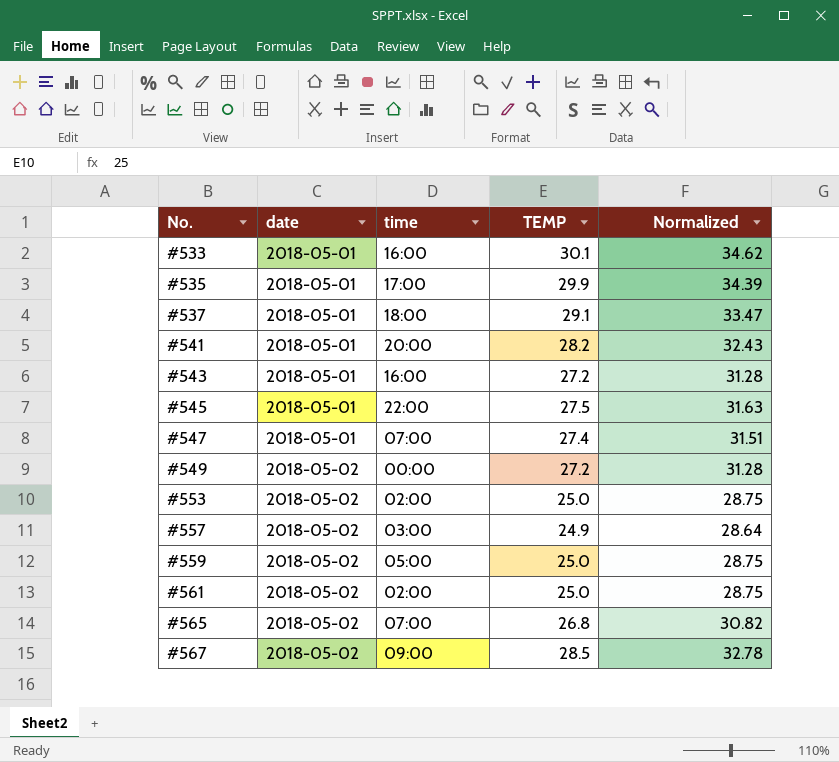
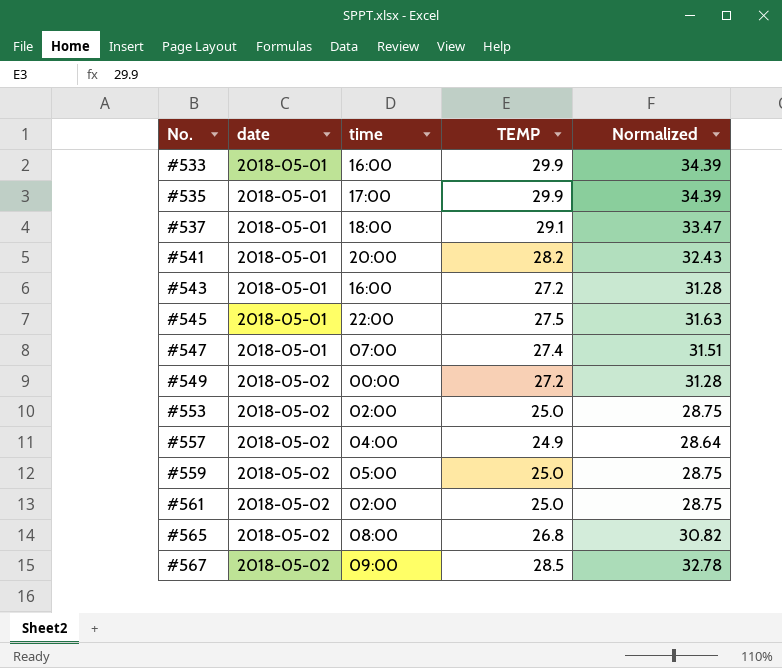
#533 | TEMP: 30.1 -> 29.9
#533 | Normalized: 34.62 -> 34.39
#557 | time: 03:00 -> 04:00
#565 | time: 07:00 -> 08:00

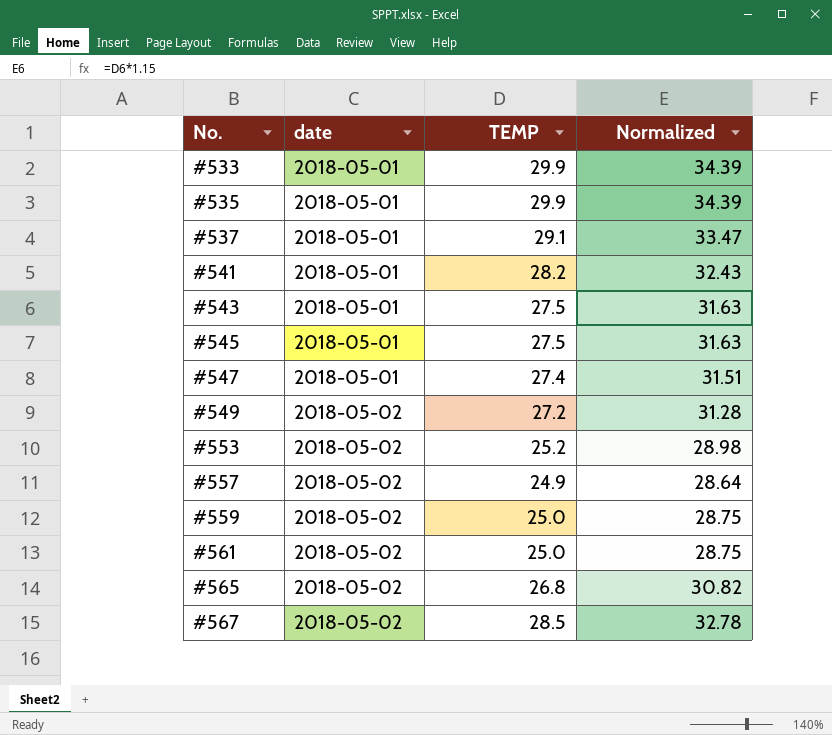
column time | position: 3 -> none
#543 | TEMP: 27.2 -> 27.5
#543 | Normalized: 31.28 -> 31.63
#553 | TEMP: 25.0 -> 25.2
#553 | Normalized: 28.75 -> 28.98

